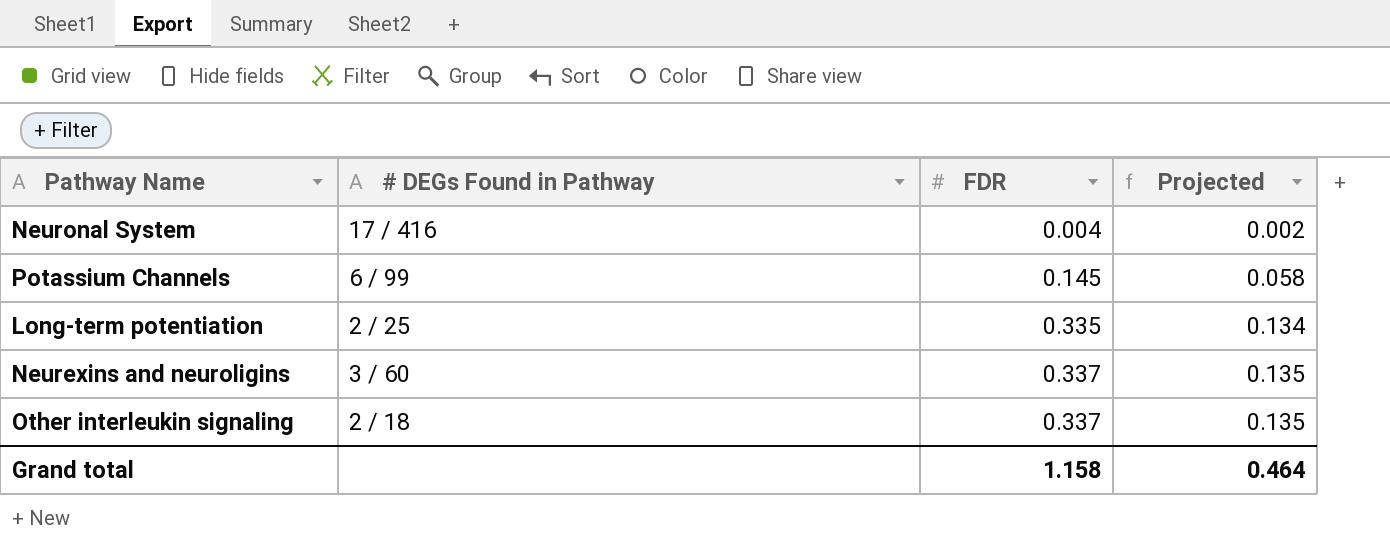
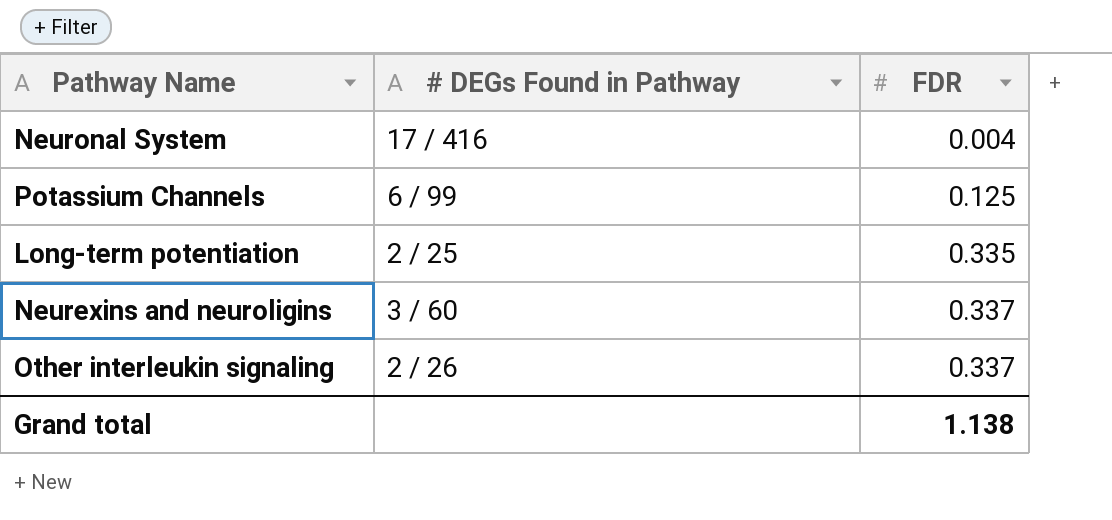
column Projected | formula: [FDR] * 0.4 -> none
Potassium Channels | FDR: 0.145 -> 0.125
Other interleukin signaling | # DEGs Found in Pathway: 2 / 18 -> 2 / 26
Grand total | FDR: 1.158 -> 1.138

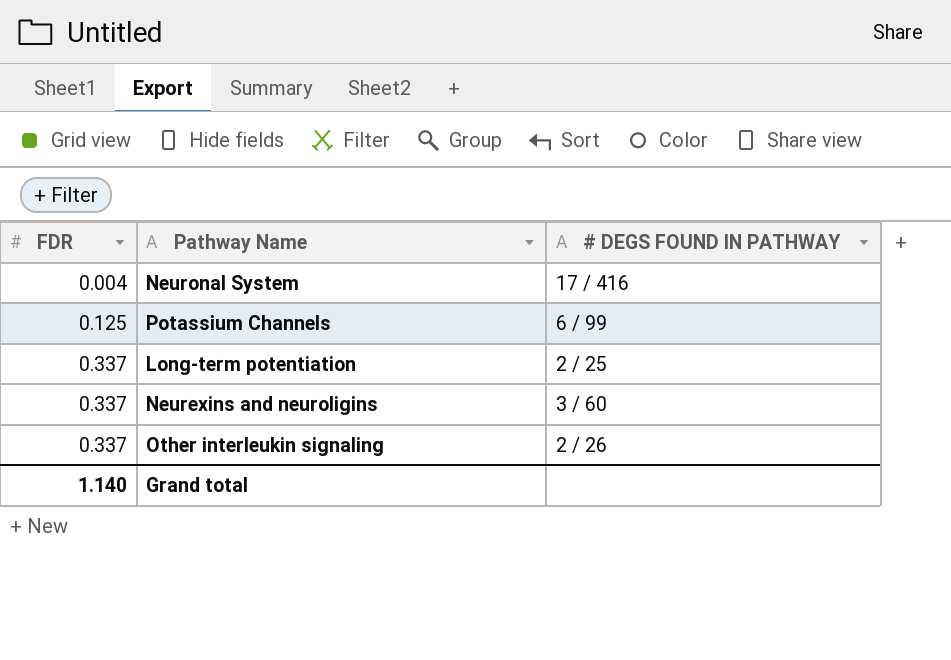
column FDR | position: 3 -> 1
column name: # DEGs Found in Pathway -> # DEGS FOUND IN PATHWAY
Long-term potentiation | FDR: 0.335 -> 0.337
Grand total | FDR: 1.138 -> 1.140

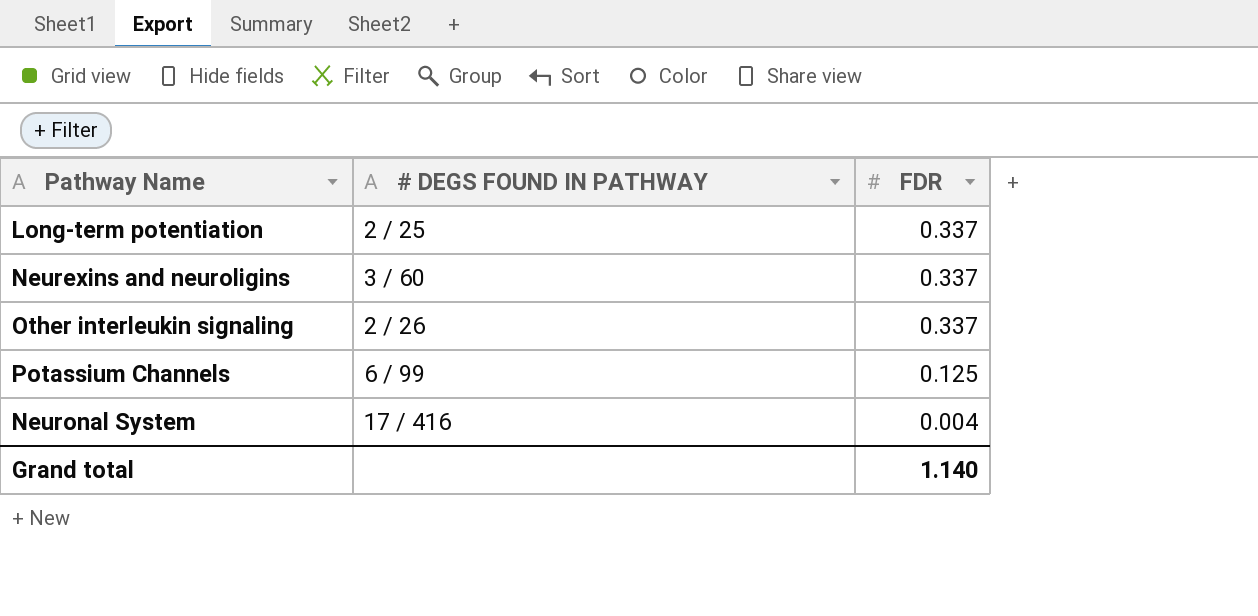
row order: FDR ascending -> FDR descending
column FDR | position: 1 -> 3

